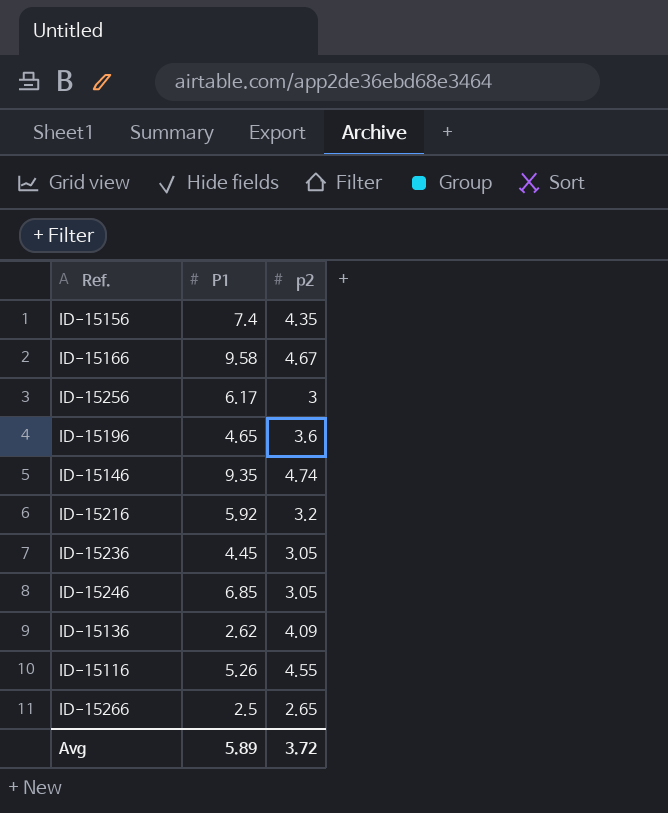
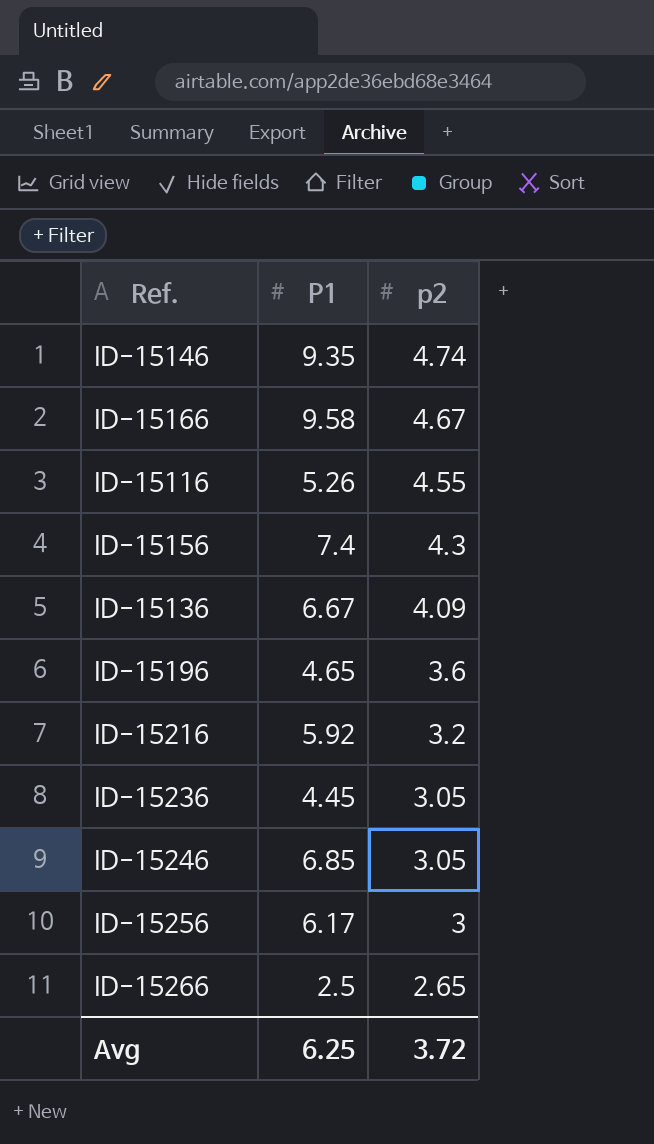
row order: none -> p2 descending
ID-15156 | p2: 4.35 -> 4.3
ID-15136 | P1: 2.62 -> 6.67
Avg | P1: 5.89 -> 6.25

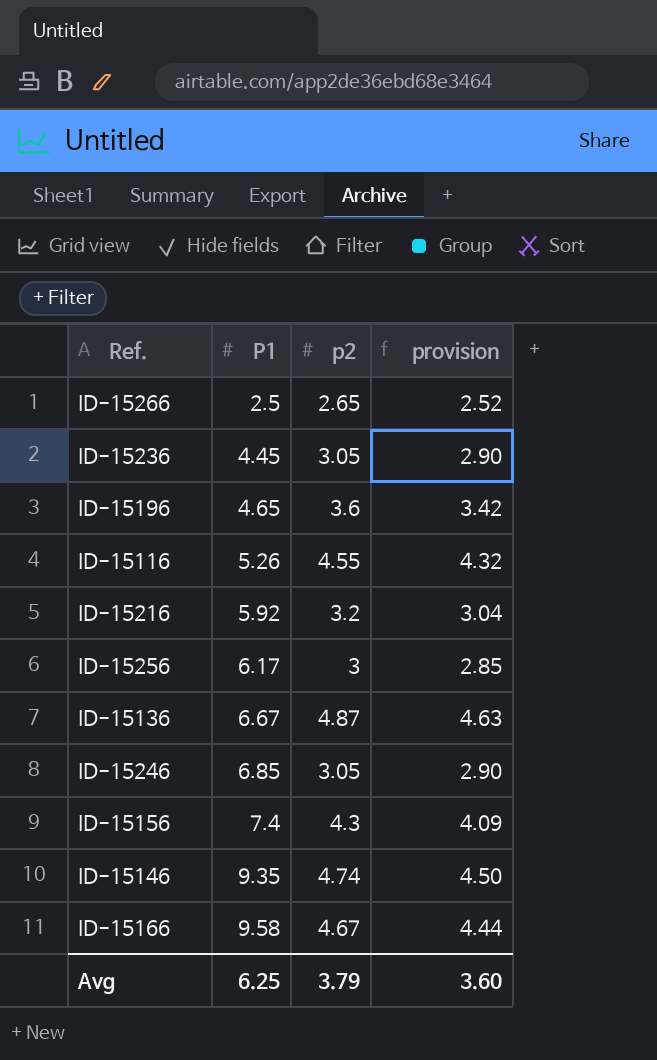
row order: p2 descending -> P1 ascending
column provision | formula: none -> [p2] * 0.95
ID-15136 | p2: 4.09 -> 4.87
Avg | p2: 3.72 -> 3.79

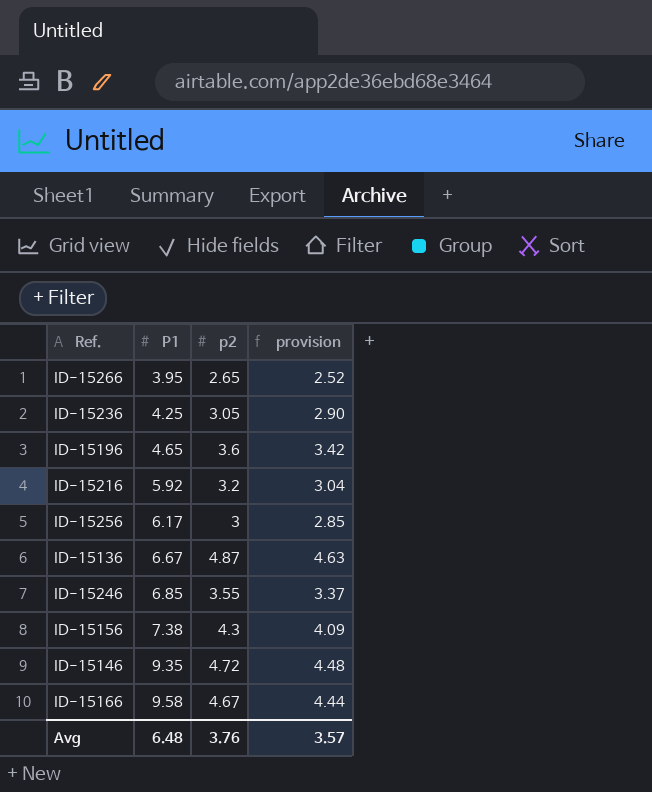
row ID-15116: 5.26 | 4.55 | 4.32 -> none
ID-15266 | P1: 2.5 -> 3.95
ID-15236 | P1: 4.45 -> 4.25
ID-15246 | p2: 3.05 -> 3.55
ID-15246 | provision: 2.90 -> 3.37
ID-15156 | P1: 7.4 -> 7.38
ID-15146 | p2: 4.74 -> 4.72
ID-15146 | provision: 4.50 -> 4.48
Avg | P1: 6.25 -> 6.48
Avg | p2: 3.79 -> 3.76
Avg | provision: 3.60 -> 3.57

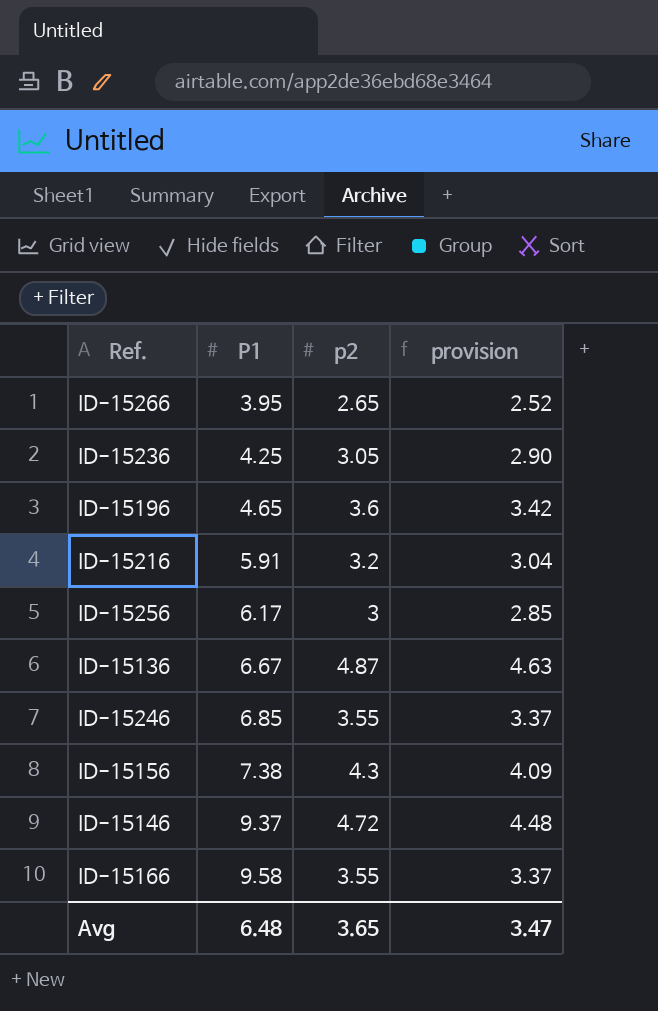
ID-15216 | P1: 5.92 -> 5.91
ID-15146 | P1: 9.35 -> 9.37
ID-15166 | p2: 4.67 -> 3.55
ID-15166 | provision: 4.44 -> 3.37
Avg | p2: 3.76 -> 3.65
Avg | provision: 3.57 -> 3.47

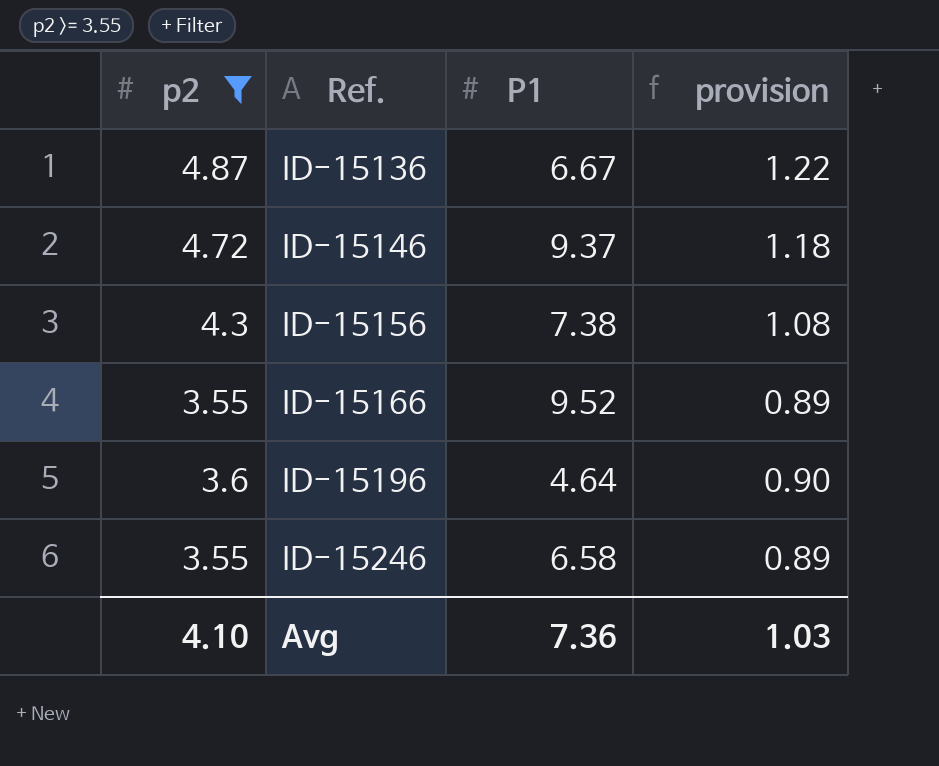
filter: none -> p2 >= 3.55
row order: P1 ascending -> Ref. ascending
column p2 | position: 3 -> 1
column provision | formula: [p2] * 0.95 -> [p2] * 0.25
ID-15166 | P1: 9.58 -> 9.52
ID-15196 | P1: 4.65 -> 4.64
ID-15246 | P1: 6.85 -> 6.58
Avg | p2: 3.65 -> 4.10
Avg | P1: 6.48 -> 7.36
Avg | provision: 3.47 -> 1.03

